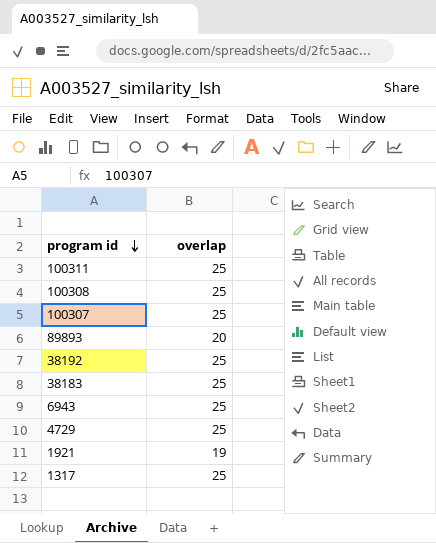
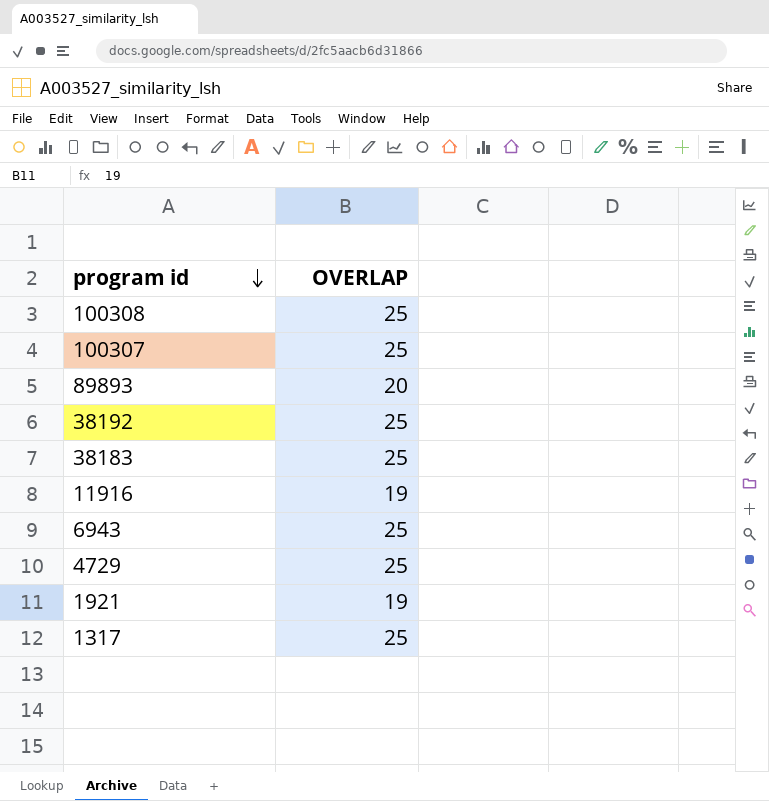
column name: overlap -> OVERLAP
row 100311: 25 -> none
row 11916: none -> 19

